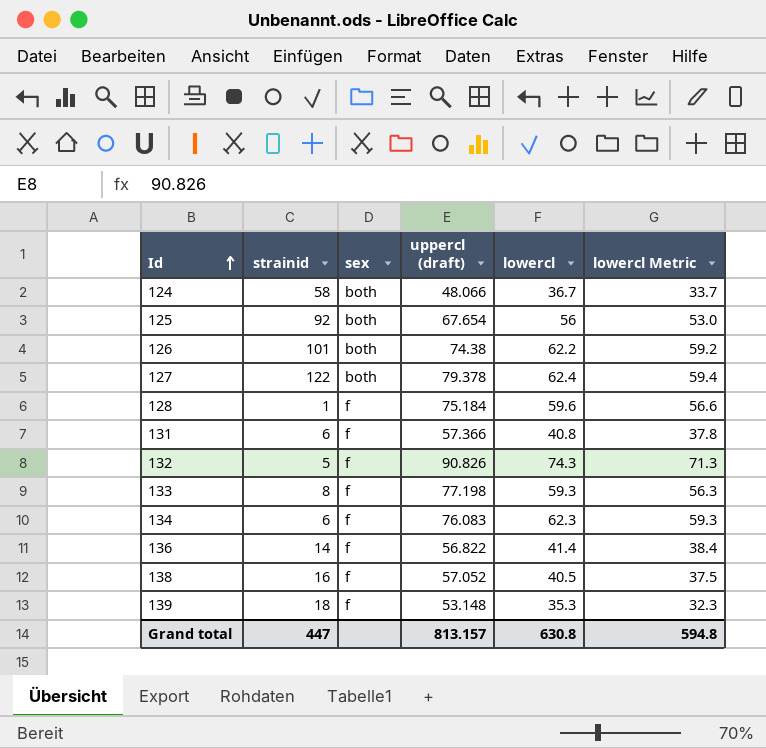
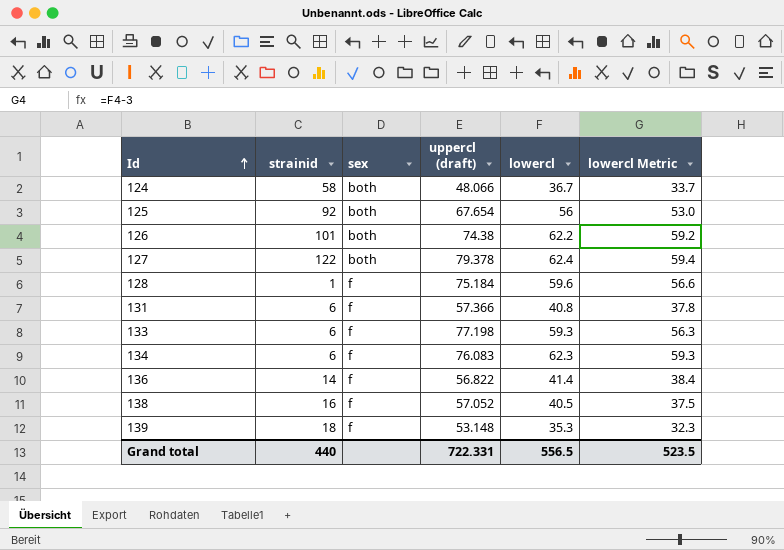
row 132: 5 | f | 90.826 | 74.3 | 71.3 -> none
133 | strainid: 8 -> 6
Grand total | strainid: 447 -> 440
Grand total | uppercl (draft): 813.157 -> 722.331
Grand total | lowercl: 630.8 -> 556.5
Grand total | lowercl Metric: 594.8 -> 523.5

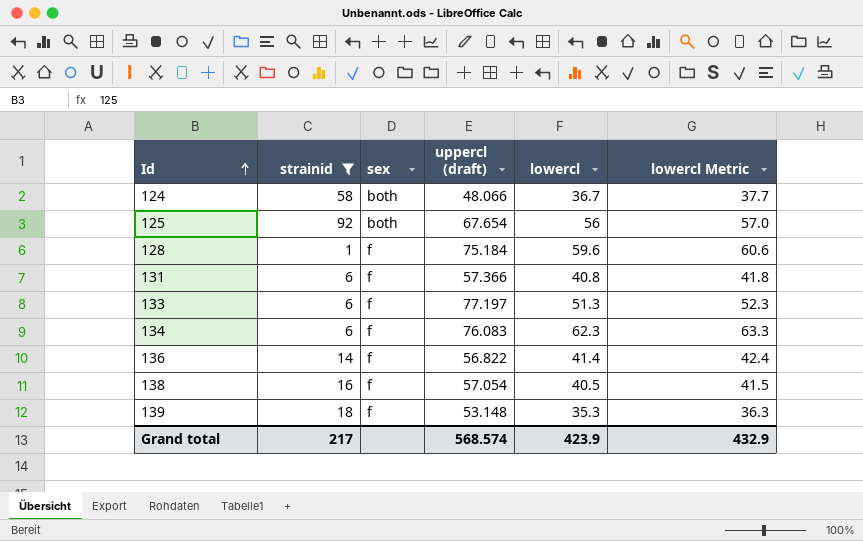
filter: none -> strainid <= 92
column lowercl Metric | formula: [lowercl] - 3 -> [lowercl] + 1
133 | uppercl (draft): 77.198 -> 77.197
133 | lowercl: 59.3 -> 51.3
138 | uppercl (draft): 57.052 -> 57.054
Grand total | strainid: 440 -> 217
Grand total | uppercl (draft): 722.331 -> 568.574
Grand total | lowercl: 556.5 -> 423.9
Grand total | lowercl Metric: 523.5 -> 432.9

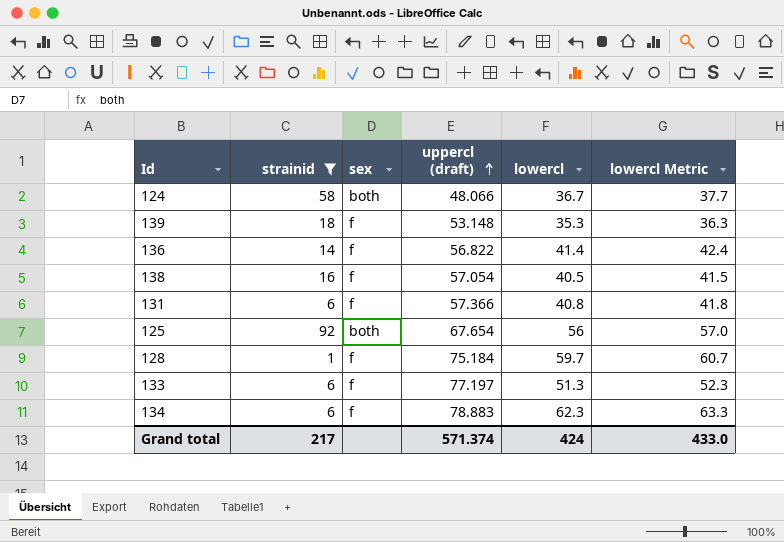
row order: Id ascending -> uppercl (draft) ascending
128 | lowercl: 59.6 -> 59.7
128 | lowercl Metric: 60.6 -> 60.7
134 | uppercl (draft): 76.083 -> 78.883
Grand total | uppercl (draft): 568.574 -> 571.374
Grand total | lowercl: 423.9 -> 424
Grand total | lowercl Metric: 432.9 -> 433.0

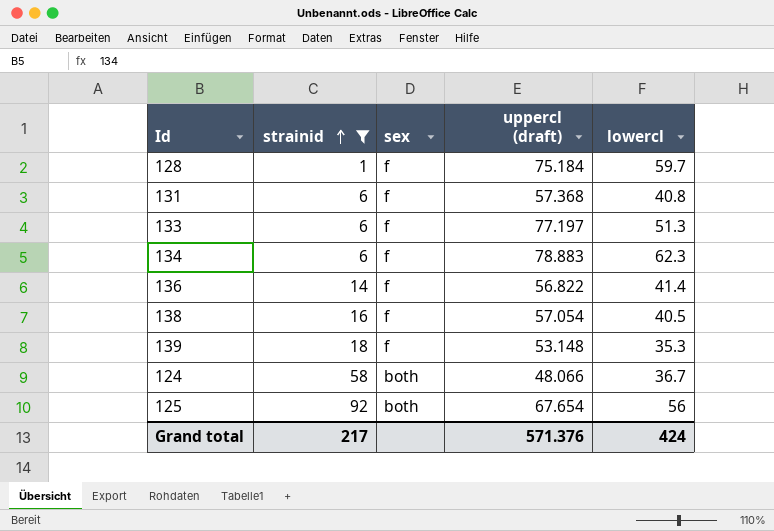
row order: uppercl (draft) ascending -> strainid ascending
column lowercl Metric | formula: [lowercl] + 1 -> none
131 | uppercl (draft): 57.366 -> 57.368
Grand total | uppercl (draft): 571.374 -> 571.376

